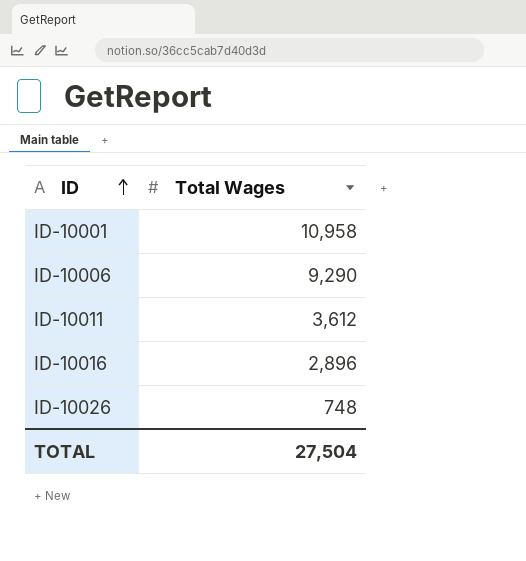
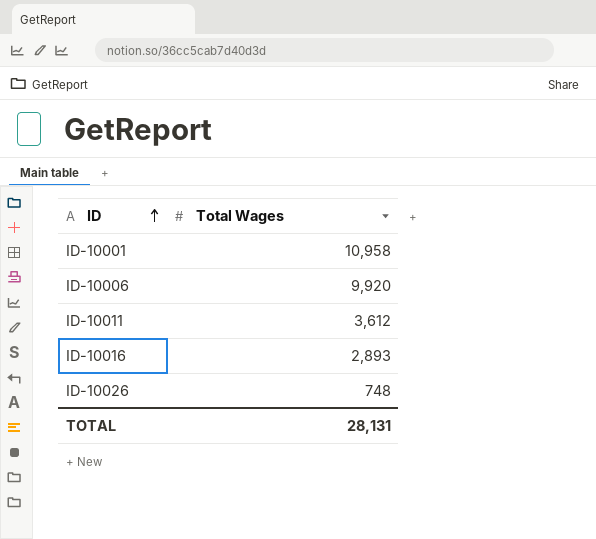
ID-10006 | Total Wages: 9,290 -> 9,920
ID-10016 | Total Wages: 2,896 -> 2,893
TOTAL | Total Wages: 27,504 -> 28,131

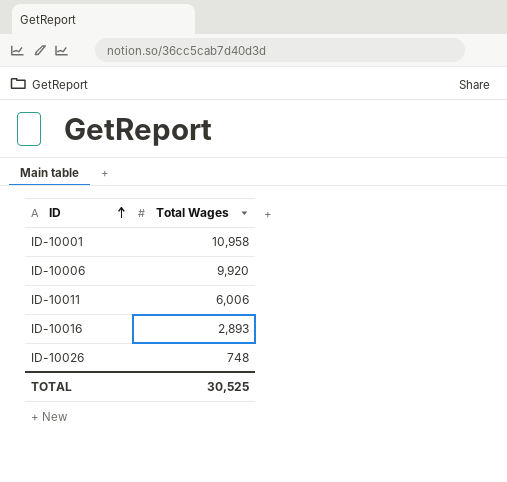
ID-10011 | Total Wages: 3,612 -> 6,006
TOTAL | Total Wages: 28,131 -> 30,525

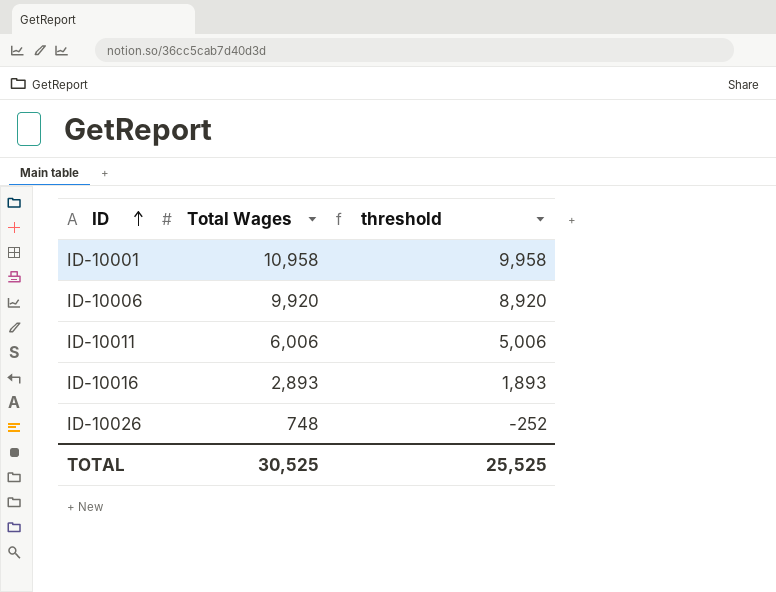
column threshold | formula: none -> [Total Wages] - 1000

